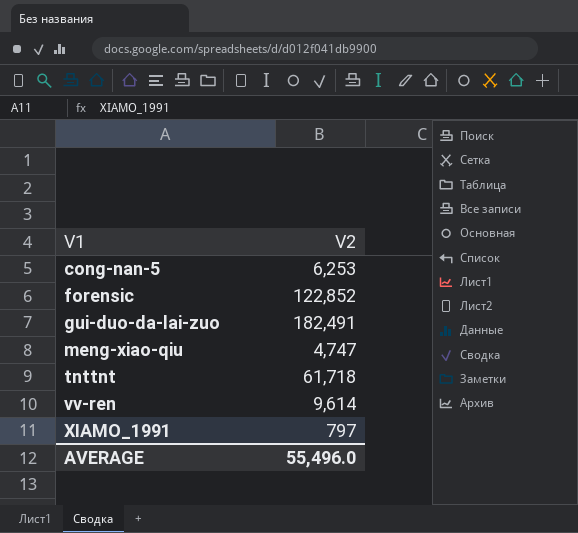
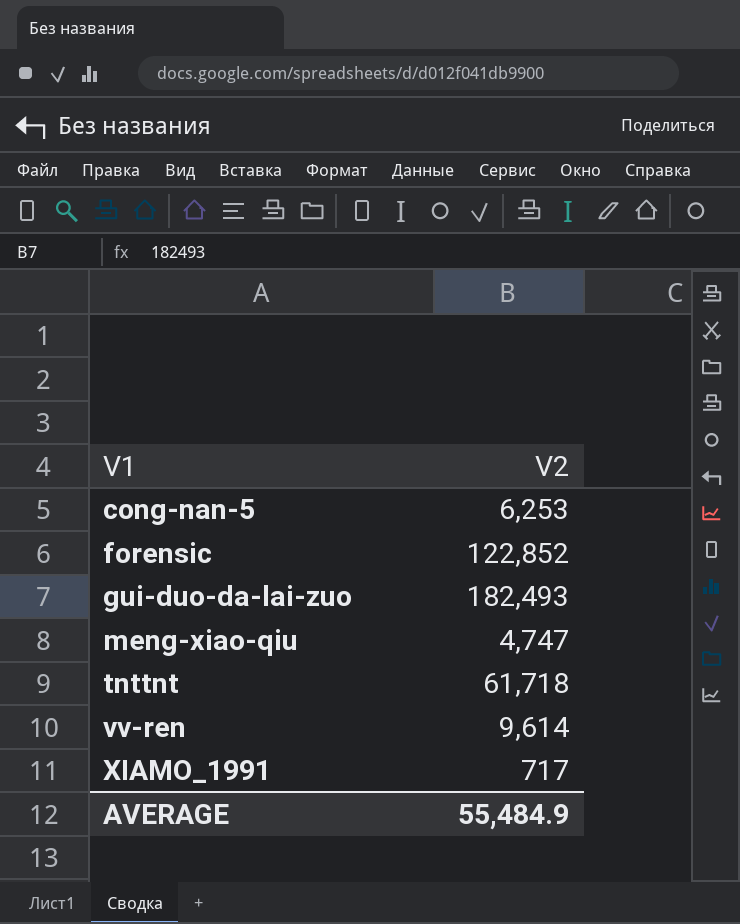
gui-duo-da-lai-zuo | V2: 182,491 -> 182,493
XIAMO_1991 | V2: 797 -> 717
AVERAGE | V2: 55,496.0 -> 55,484.9

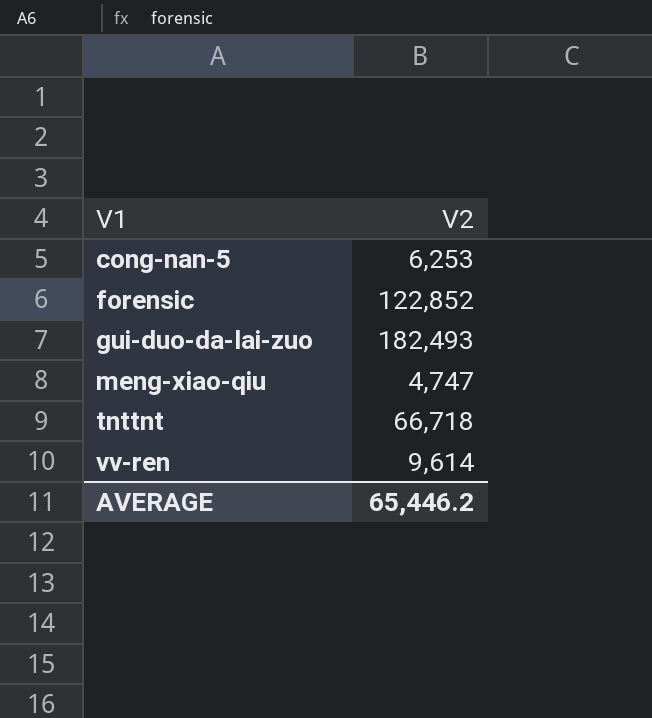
row XIAMO_1991: 717 -> none
tnttnt | V2: 61,718 -> 66,718
AVERAGE | V2: 55,484.9 -> 65,446.2

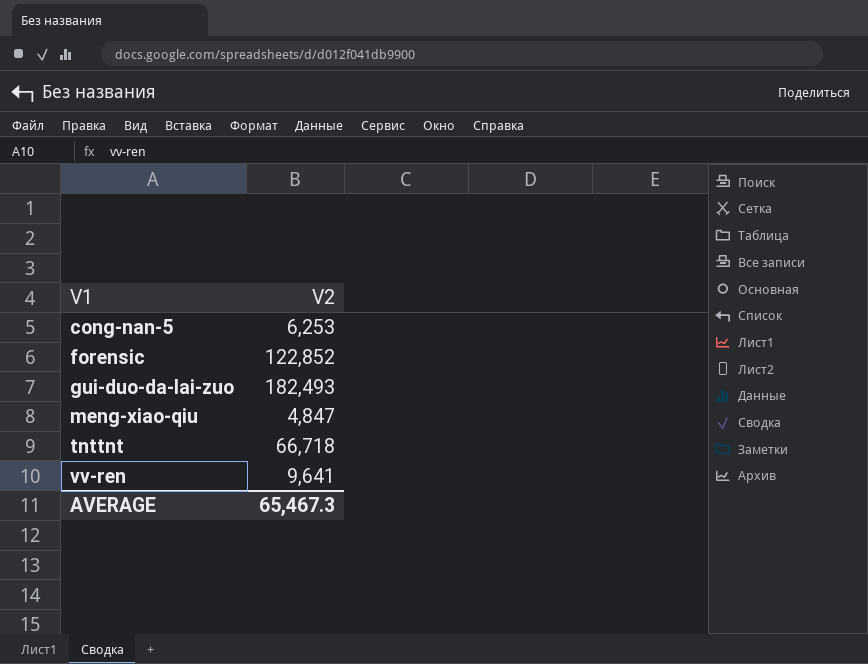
meng-xiao-qiu | V2: 4,747 -> 4,847
vv-ren | V2: 9,614 -> 9,641
AVERAGE | V2: 65,446.2 -> 65,467.3

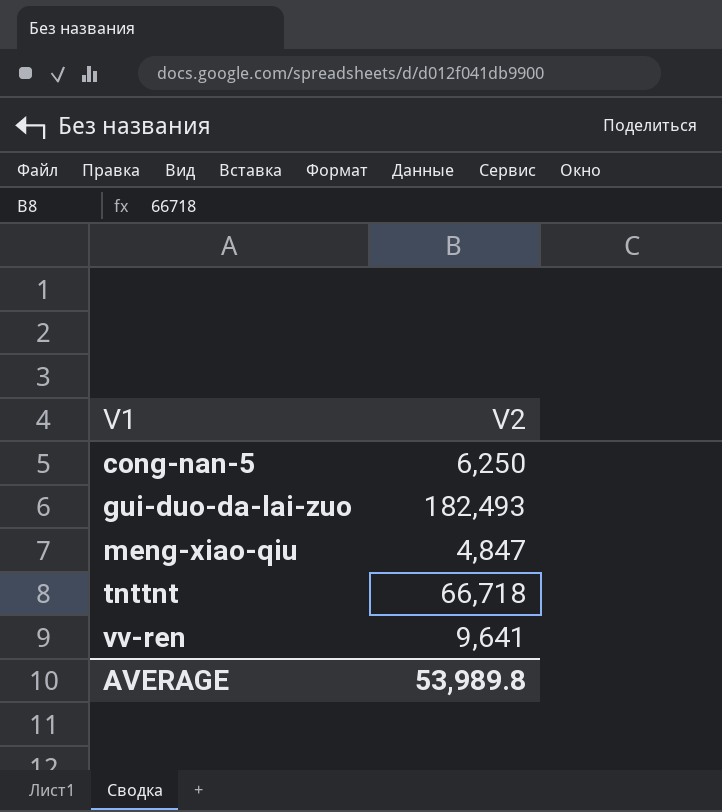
row forensic: 122,852 -> none
cong-nan-5 | V2: 6,253 -> 6,250
AVERAGE | V2: 65,467.3 -> 53,989.8

